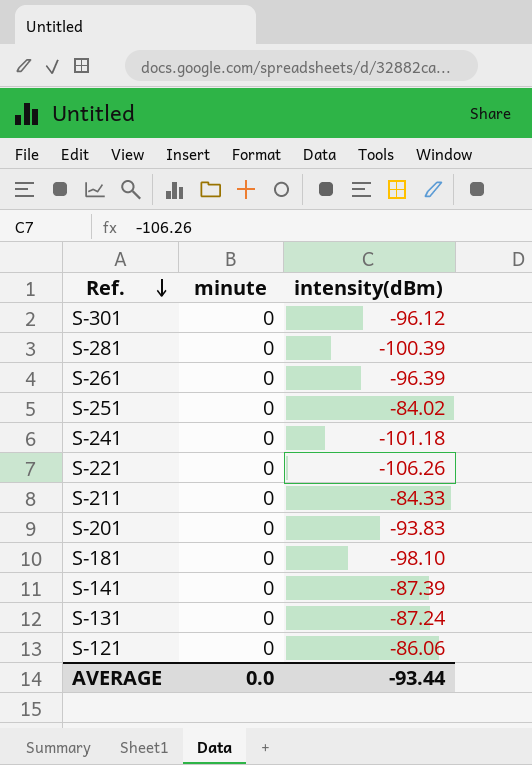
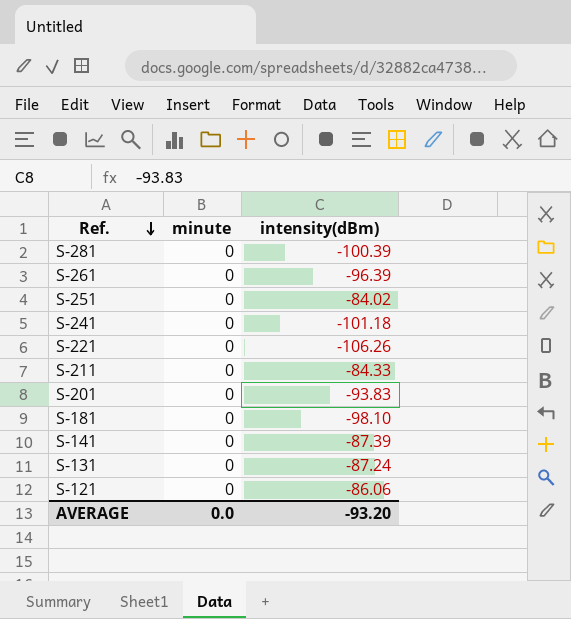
row S-301: 0 | -96.12 -> none
AVERAGE | intensity(dBm): -93.44 -> -93.20

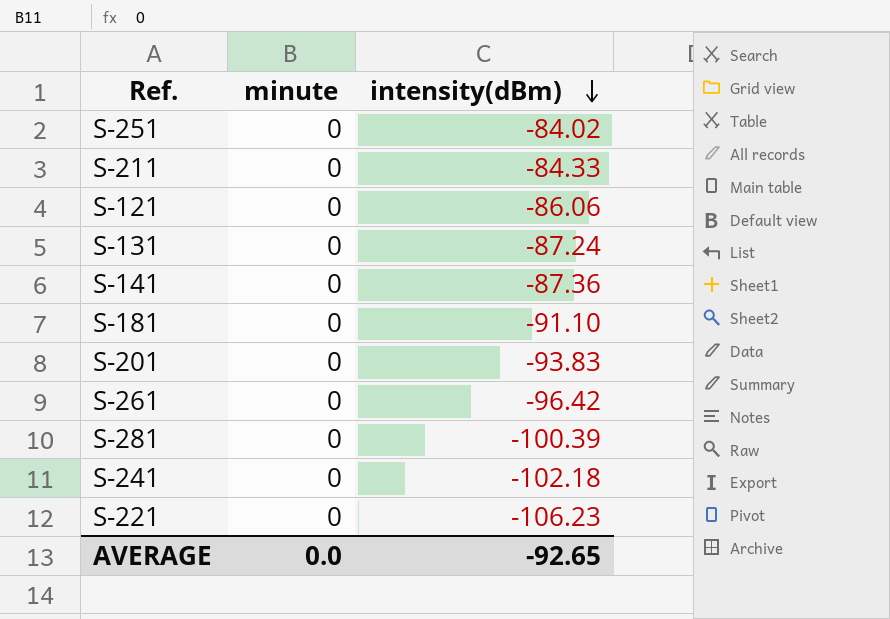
row order: Ref. descending -> intensity(dBm) descending
S-141 | intensity(dBm): -87.39 -> -87.36
S-181 | intensity(dBm): -98.10 -> -91.10
S-261 | intensity(dBm): -96.39 -> -96.42
S-241 | intensity(dBm): -101.18 -> -102.18
S-221 | intensity(dBm): -106.26 -> -106.23
AVERAGE | intensity(dBm): -93.20 -> -92.65

